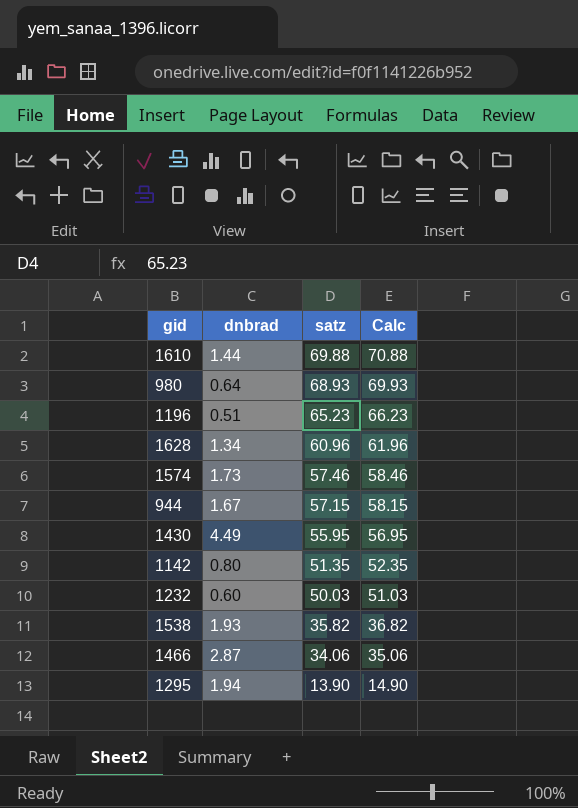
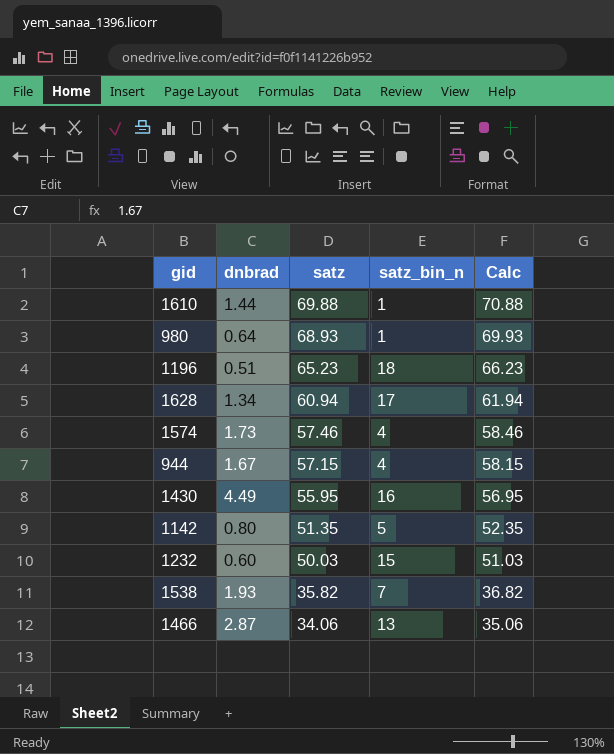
column satz_bin_n | position: none -> 4
row 1295: 1.94 | 13.90 | 14.90 -> none
1628 | satz: 60.96 -> 60.94
1628 | Calc: 61.96 -> 61.94

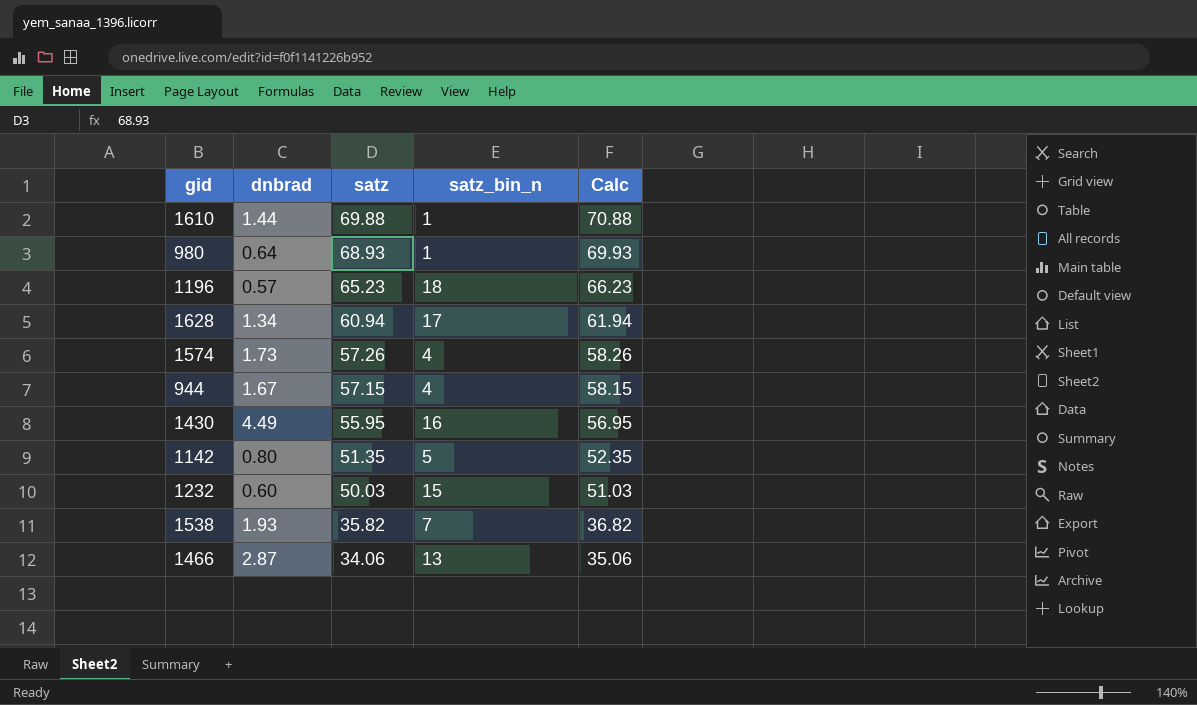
1196 | dnbrad: 0.51 -> 0.57
1574 | satz: 57.46 -> 57.26
1574 | Calc: 58.46 -> 58.26

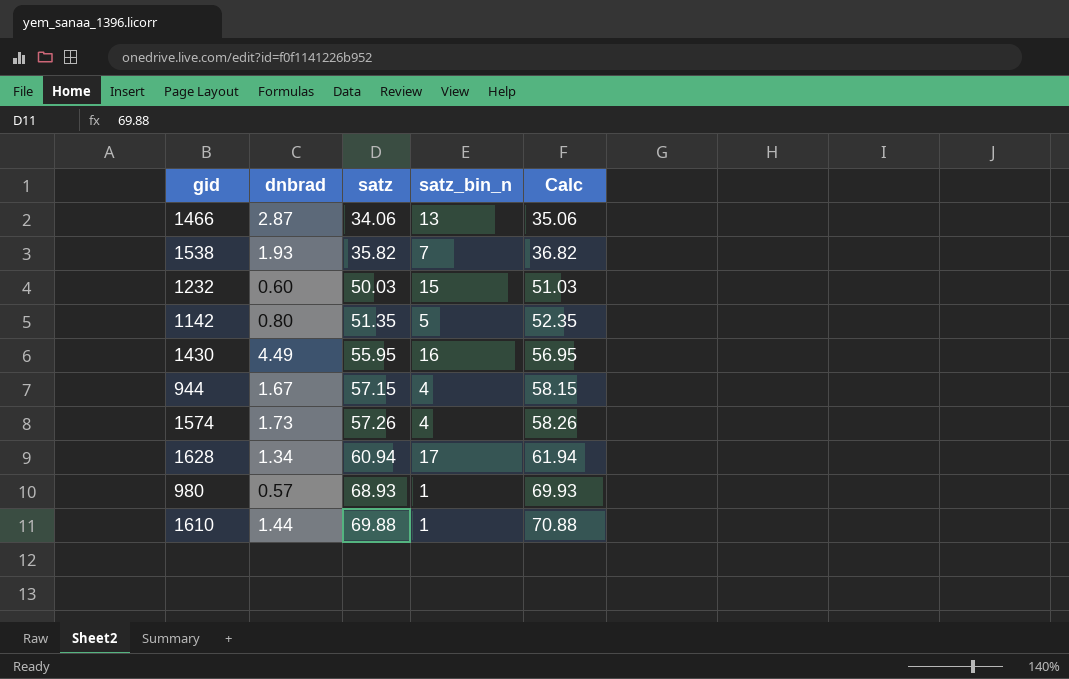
row order: satz descending -> satz ascending
row 1196: 0.57 | 65.23 | 18 | 66.23 -> none
980 | dnbrad: 0.64 -> 0.57

